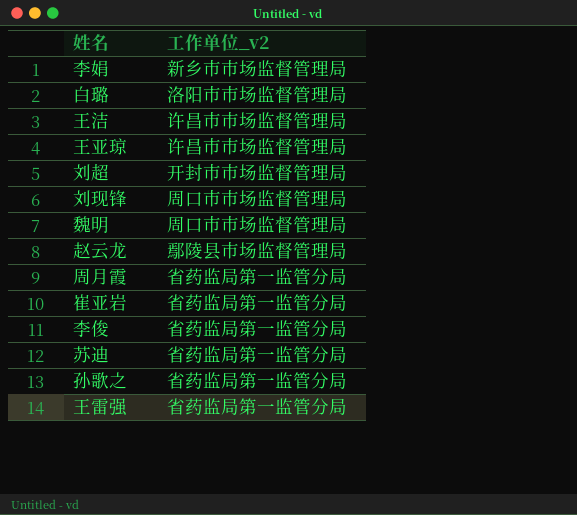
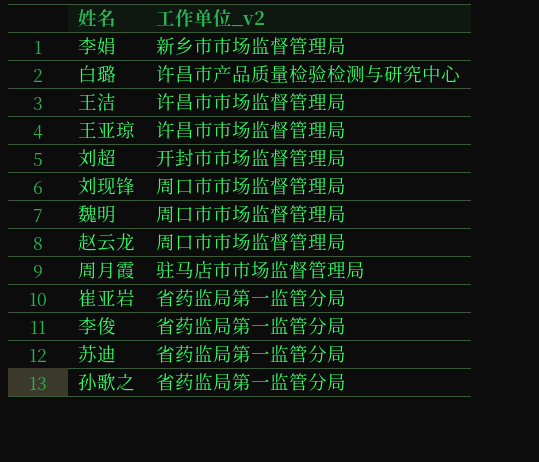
row 王雷强: 省药监局第一监管分局 -> none
白璐 | 工作单位_v2: 洛阳市市场监督管理局 -> 许昌市产品质量检验检测与研究中心
赵云龙 | 工作单位_v2: 鄢陵县市场监督管理局 -> 周口市市场监督管理局
周月霞 | 工作单位_v2: 省药监局第一监管分局 -> 驻马店市市场监督管理局

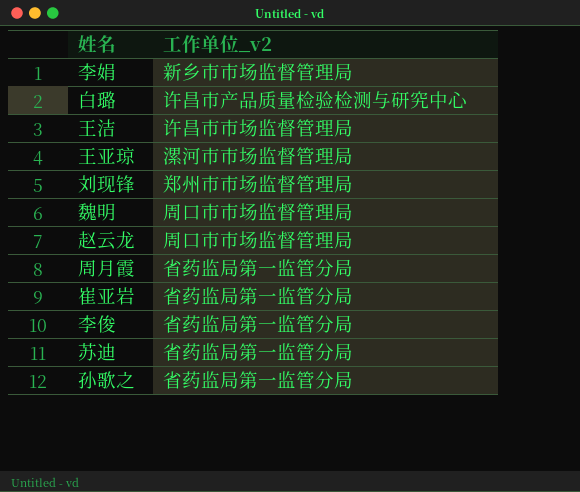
row 刘超: 开封市市场监督管理局 -> none
王亚琼 | 工作单位_v2: 许昌市市场监督管理局 -> 漯河市市场监督管理局
刘现锋 | 工作单位_v2: 周口市市场监督管理局 -> 郑州市市场监督管理局
周月霞 | 工作单位_v2: 驻马店市市场监督管理局 -> 省药监局第一监管分局

